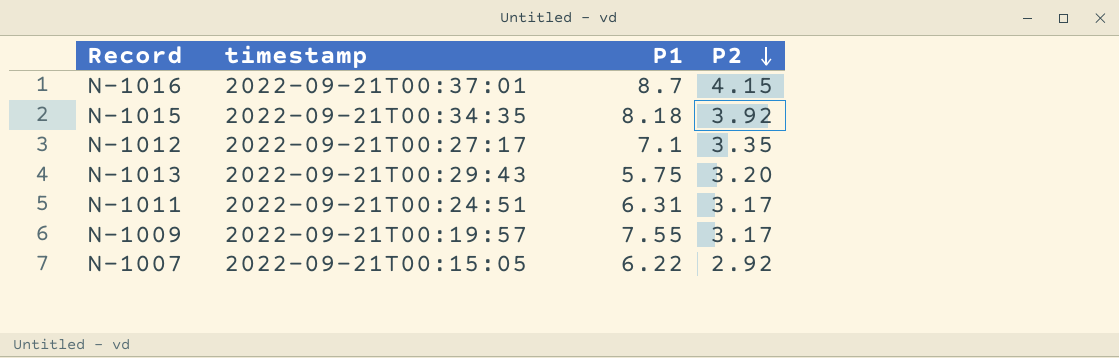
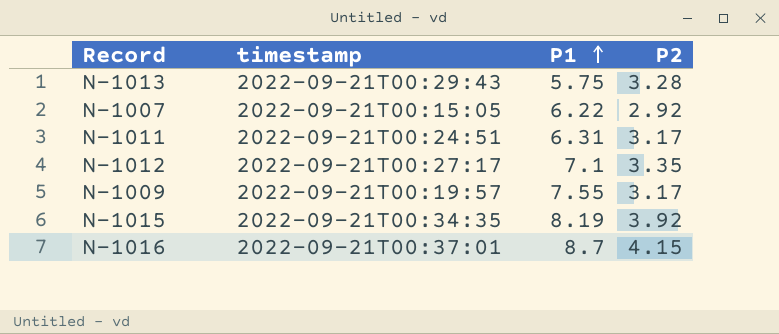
row order: P2 descending -> P1 ascending
N-1013 | P2: 3.20 -> 3.28
N-1015 | P1: 8.18 -> 8.19

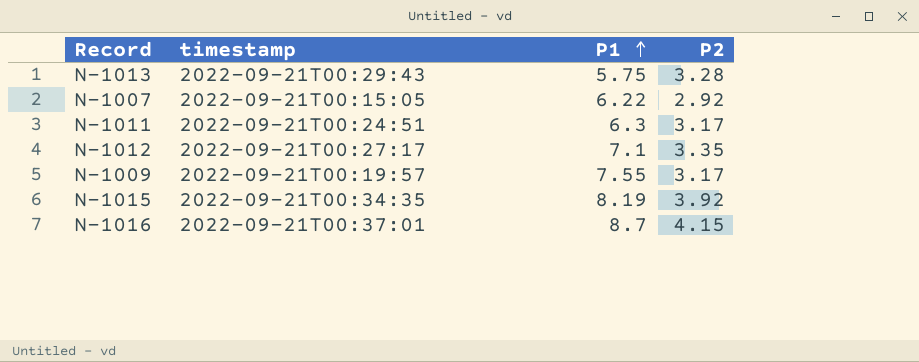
N-1011 | P1: 6.31 -> 6.3

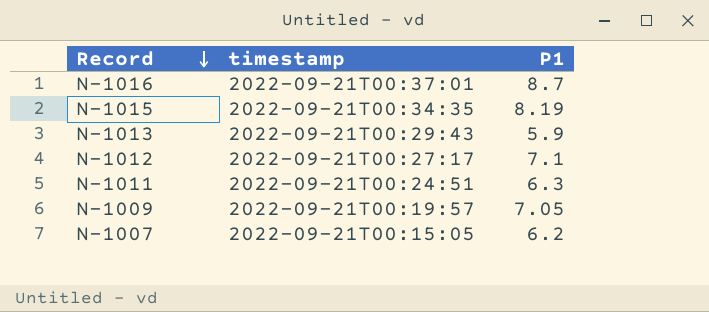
row order: P1 ascending -> Record descending
column P2 | position: 4 -> none
N-1013 | P1: 5.75 -> 5.9
N-1009 | P1: 7.55 -> 7.05
N-1007 | P1: 6.22 -> 6.2

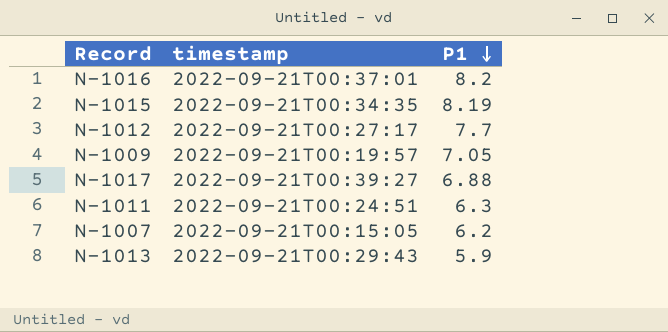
row order: Record descending -> P1 descending
N-1016 | P1: 8.7 -> 8.2
N-1012 | P1: 7.1 -> 7.7
row N-1017: none -> 2022-09-21T00:39:27 | 6.88

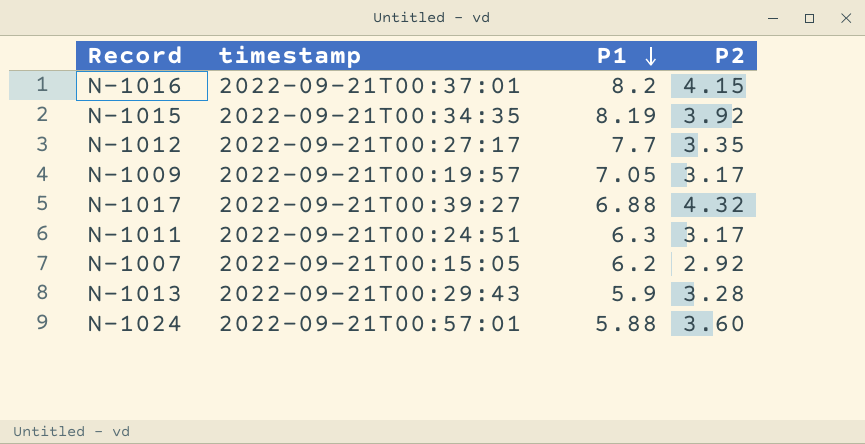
column P2 | position: none -> 4
row N-1024: none -> 2022-09-21T00:57:01 | 5.88 | 3.60

